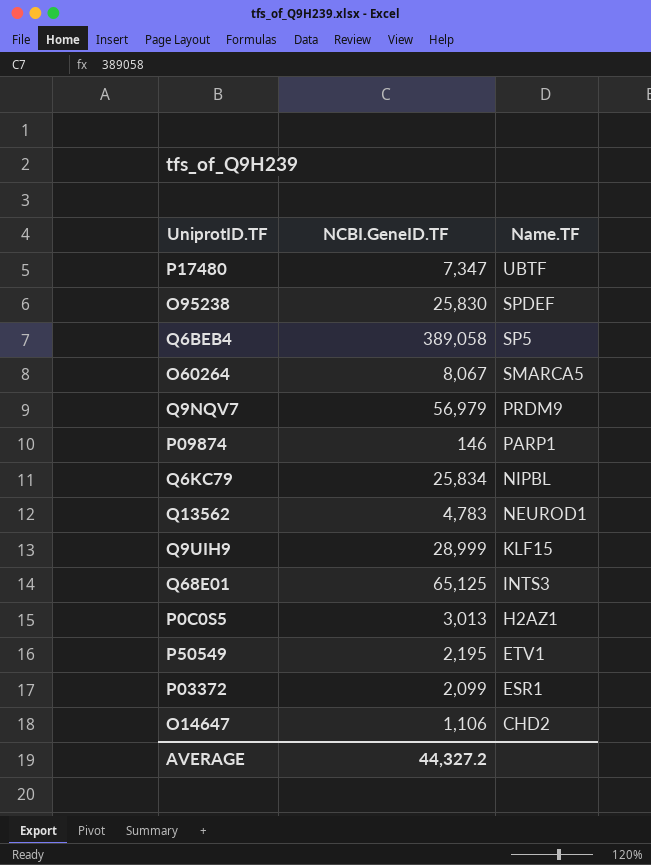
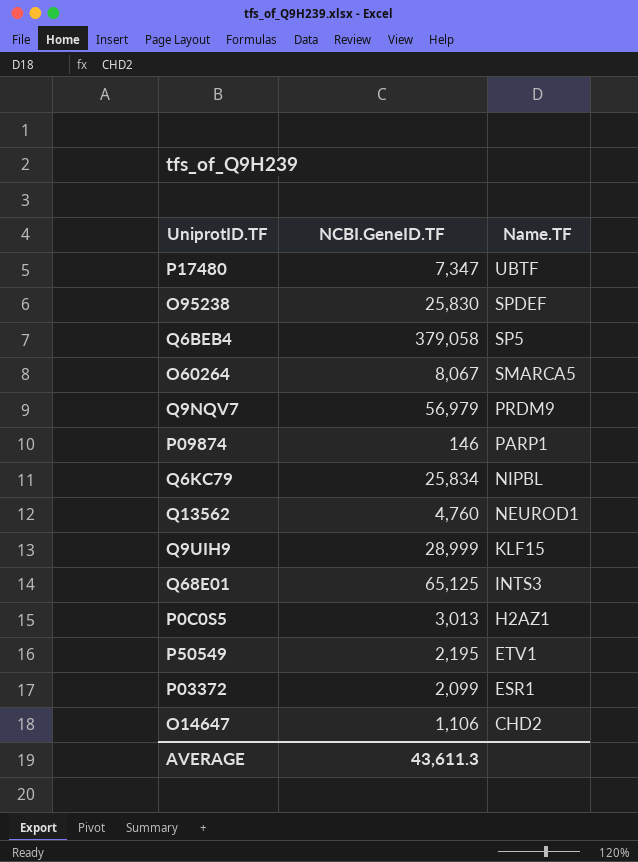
Q6BEB4 | NCBI.GeneID.TF: 389,058 -> 379,058
Q13562 | NCBI.GeneID.TF: 4,783 -> 4,760
AVERAGE | NCBI.GeneID.TF: 44,327.2 -> 43,611.3

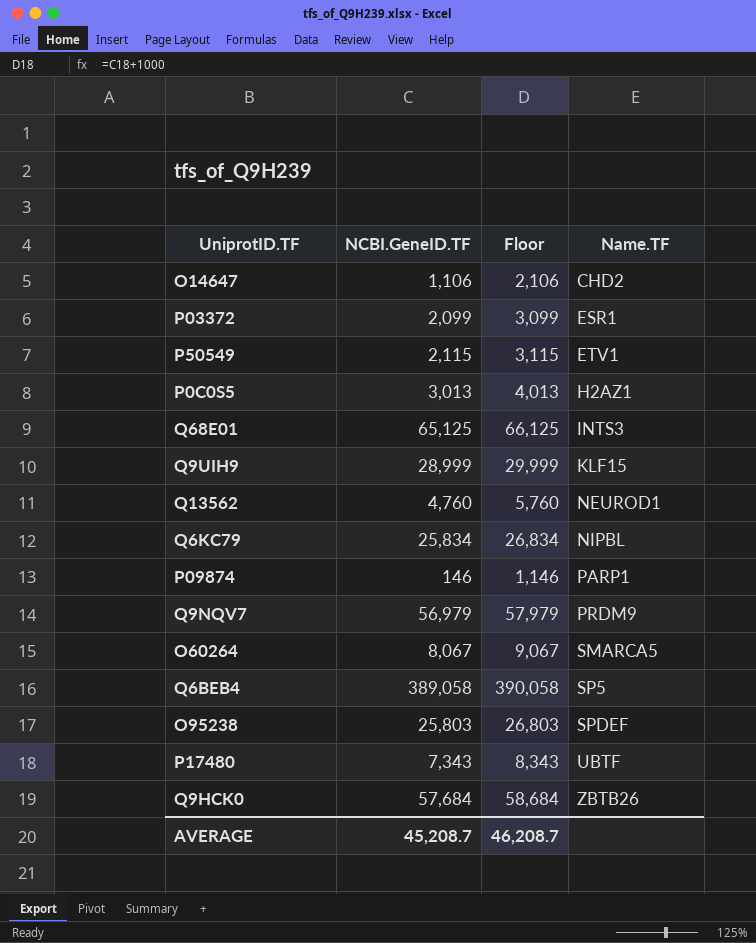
row order: Name.TF descending -> Name.TF ascending
column Floor | formula: none -> [NCBI.GeneID.TF] + 1000
P50549 | NCBI.GeneID.TF: 2,195 -> 2,115
Q6BEB4 | NCBI.GeneID.TF: 379,058 -> 389,058
O95238 | NCBI.GeneID.TF: 25,830 -> 25,803
P17480 | NCBI.GeneID.TF: 7,347 -> 7,343
row Q9HCK0: none -> 57,684 | 58,684 | ZBTB26
AVERAGE | NCBI.GeneID.TF: 43,611.3 -> 45,208.7

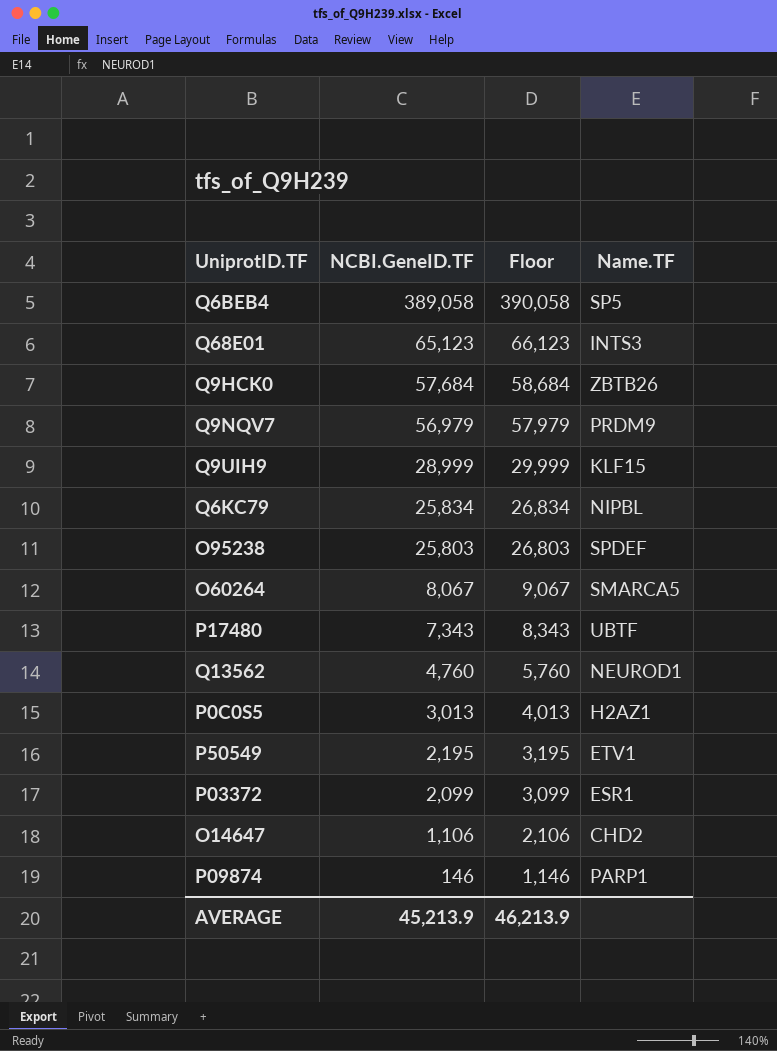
row order: Name.TF ascending -> NCBI.GeneID.TF descending
Q68E01 | NCBI.GeneID.TF: 65,125 -> 65,123
Q68E01 | Floor: 66,125 -> 66,123
P50549 | NCBI.GeneID.TF: 2,115 -> 2,195
P50549 | Floor: 3,115 -> 3,195
AVERAGE | NCBI.GeneID.TF: 45,208.7 -> 45,213.9
AVERAGE | Floor: 46,208.7 -> 46,213.9

